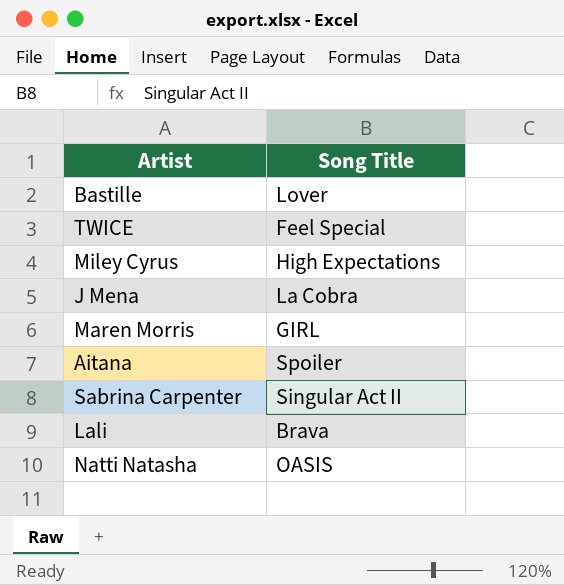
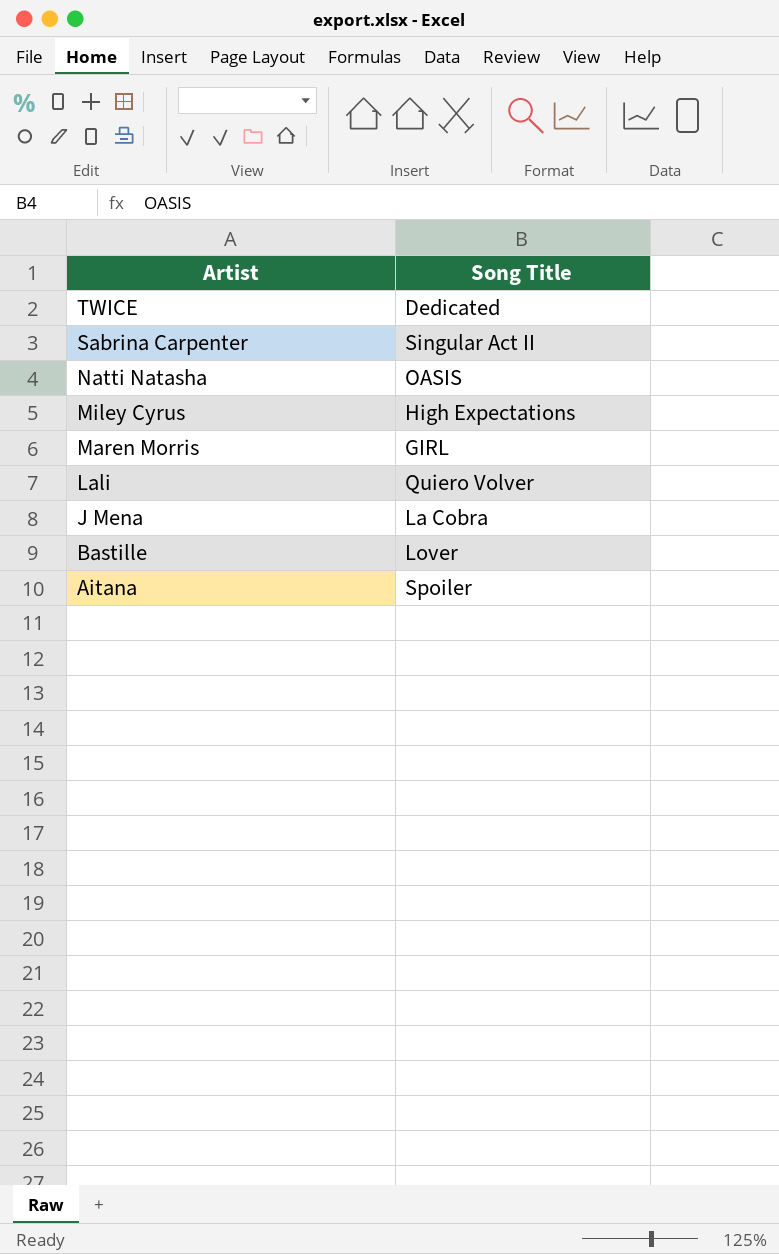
row order: none -> Artist descending
TWICE | Song Title: Feel Special -> Dedicated
Lali | Song Title: Brava -> Quiero Volver

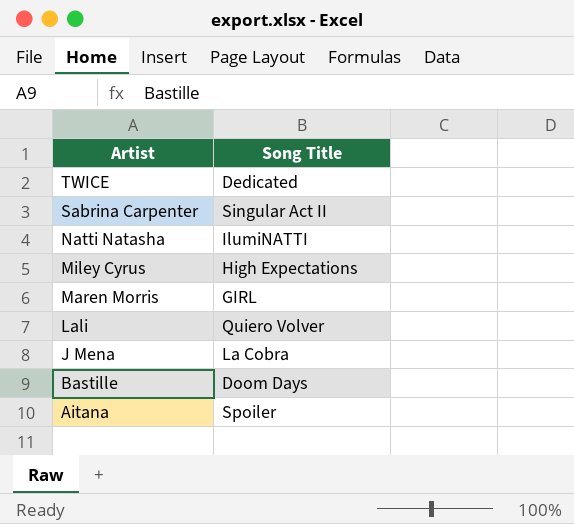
Natti Natasha | Song Title: OASIS -> IlumiNATTI
Bastille | Song Title: Lover -> Doom Days

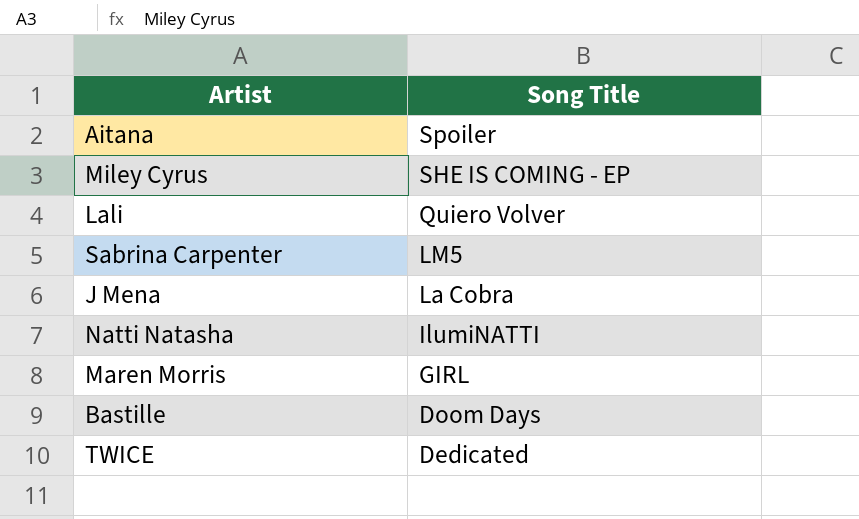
row order: Artist descending -> Song Title descending
Miley Cyrus | Song Title: High Expectations -> SHE IS COMING - EP
Sabrina Carpenter | Song Title: Singular Act II -> LM5

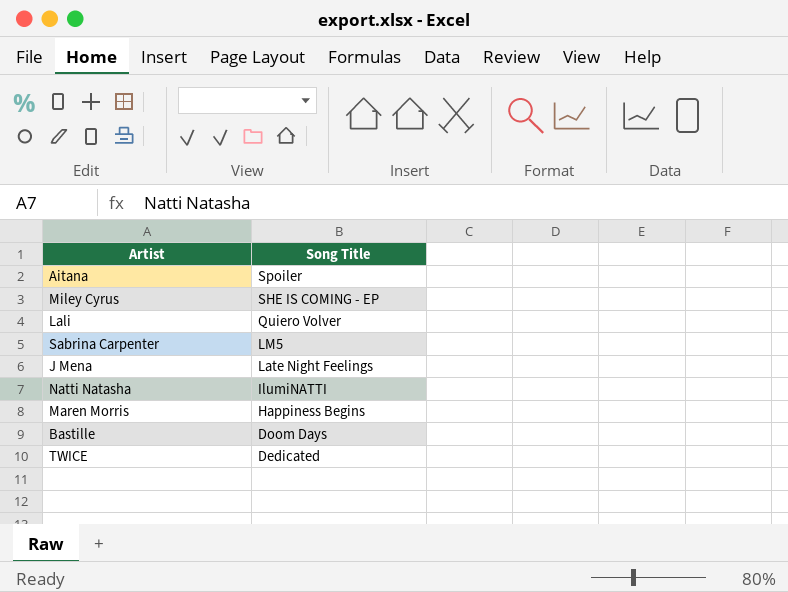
J Mena | Song Title: La Cobra -> Late Night Feelings
Maren Morris | Song Title: GIRL -> Happiness Begins

